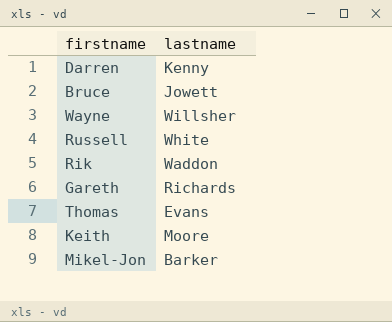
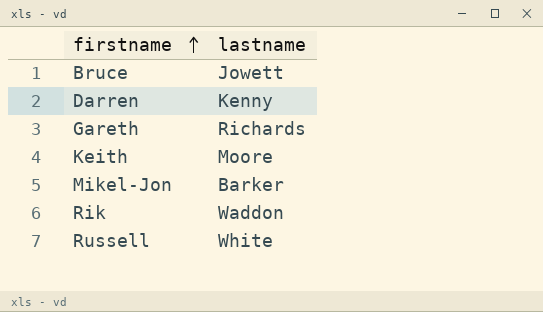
row order: none -> firstname ascending
row Wayne: Willsher -> none
row Thomas: Evans -> none

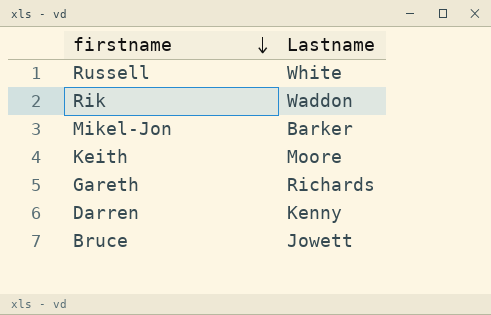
row order: firstname ascending -> firstname descending
column name: lastname -> Lastname

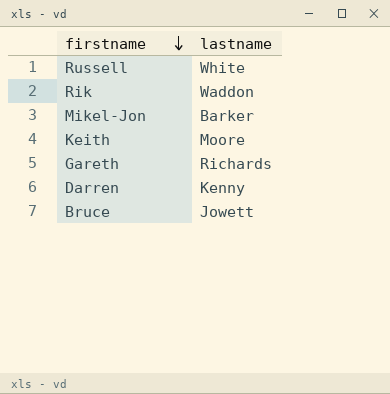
column name: Lastname -> lastname

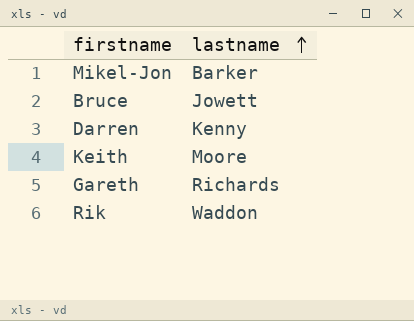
row order: firstname descending -> lastname ascending
row Russell: White -> none

